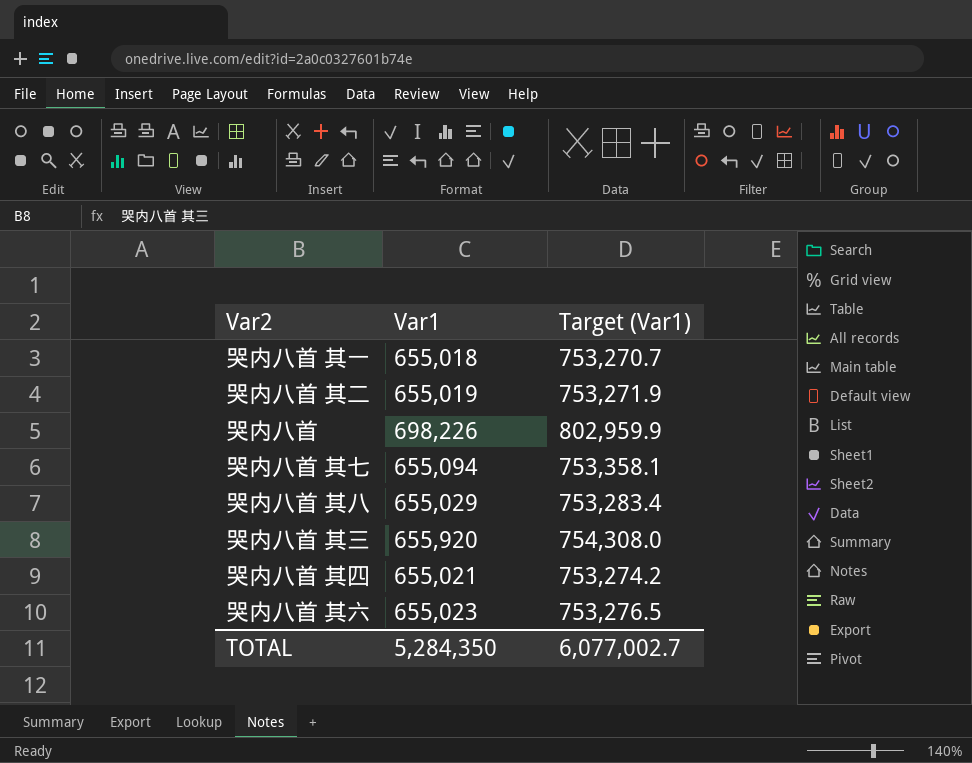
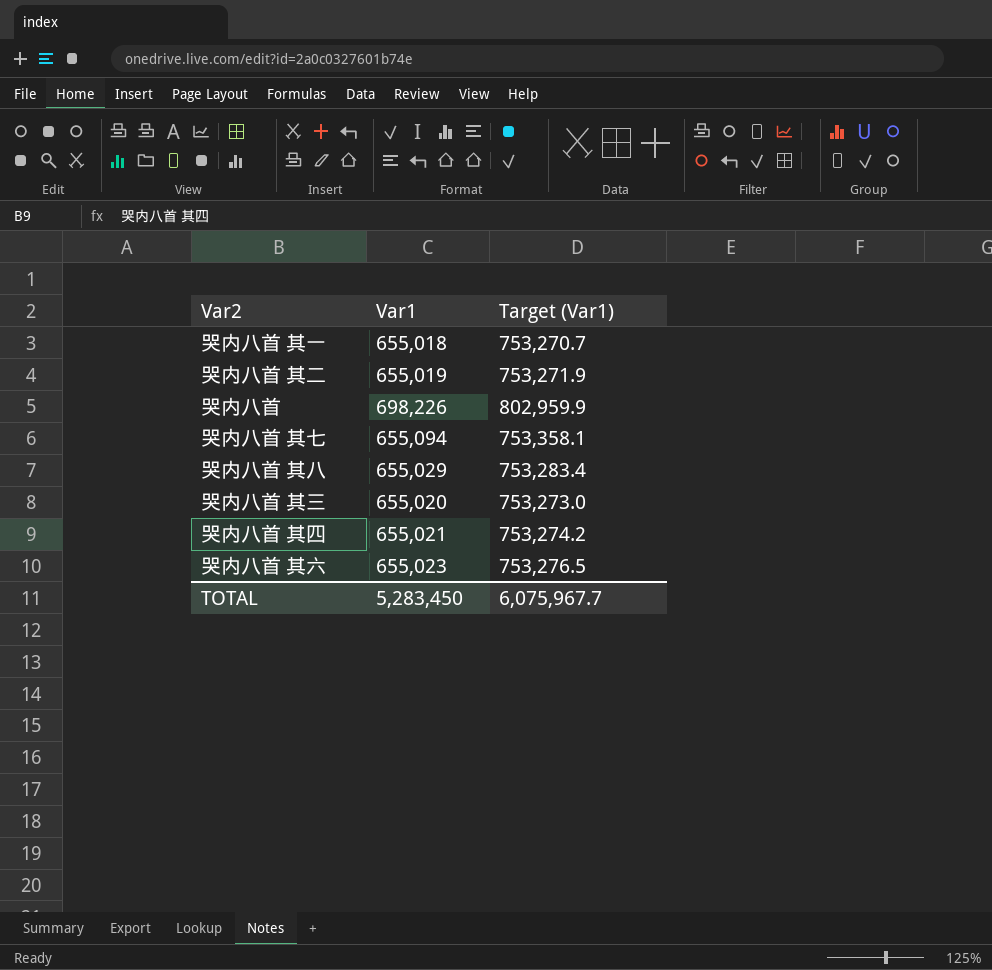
哭内八首 其三 | Var1: 655,920 -> 655,020
哭内八首 其三 | Target (Var1): 754,308.0 -> 753,273.0
TOTAL | Var1: 5,284,350 -> 5,283,450
TOTAL | Target (Var1): 6,077,002.7 -> 6,075,967.7

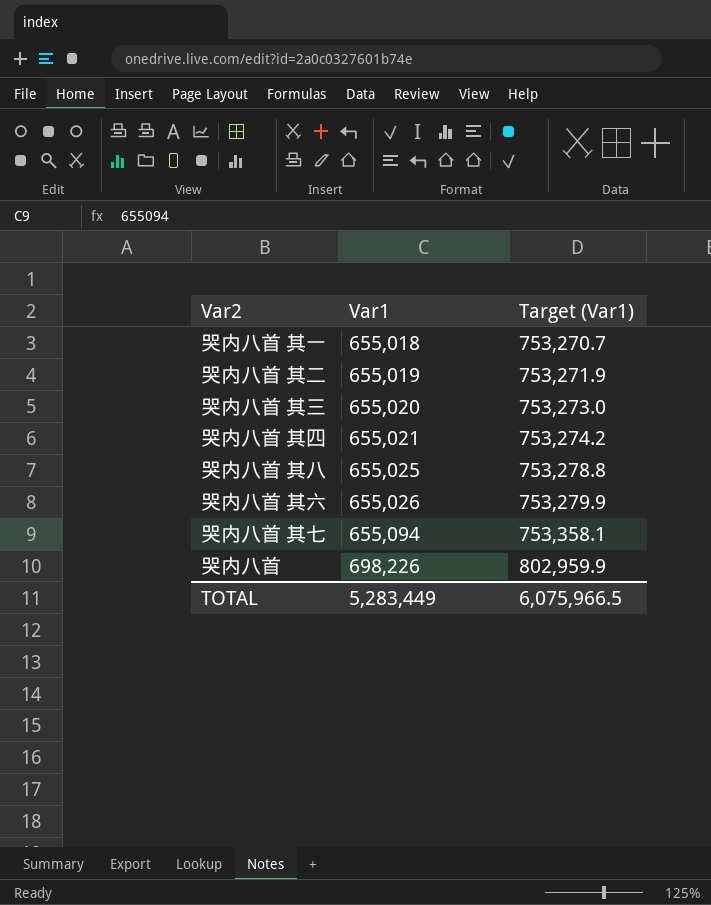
row order: none -> Var1 ascending
哭内八首 其八 | Var1: 655,029 -> 655,025
哭内八首 其八 | Target (Var1): 753,283.4 -> 753,278.8
哭内八首 其六 | Var1: 655,023 -> 655,026
哭内八首 其六 | Target (Var1): 753,276.5 -> 753,279.9
TOTAL | Var1: 5,283,450 -> 5,283,449
TOTAL | Target (Var1): 6,075,967.7 -> 6,075,966.5

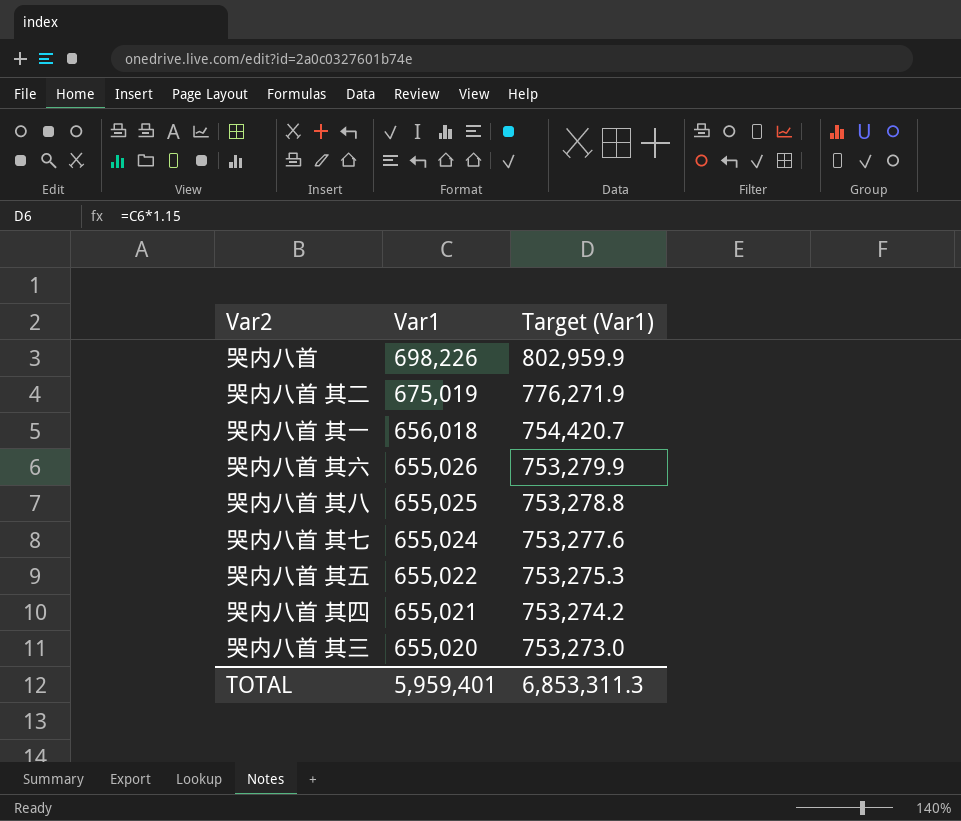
row order: Var1 ascending -> Var1 descending
哭内八首 其二 | Var1: 655,019 -> 675,019
哭内八首 其二 | Target (Var1): 753,271.9 -> 776,271.9
哭内八首 其一 | Var1: 655,018 -> 656,018
哭内八首 其一 | Target (Var1): 753,270.7 -> 754,420.7
哭内八首 其七 | Var1: 655,094 -> 655,024
哭内八首 其七 | Target (Var1): 753,358.1 -> 753,277.6
row 哭内八首 其五: none -> 655,022 | 753,275.3
TOTAL | Var1: 5,283,449 -> 5,959,401
TOTAL | Target (Var1): 6,075,966.5 -> 6,853,311.3

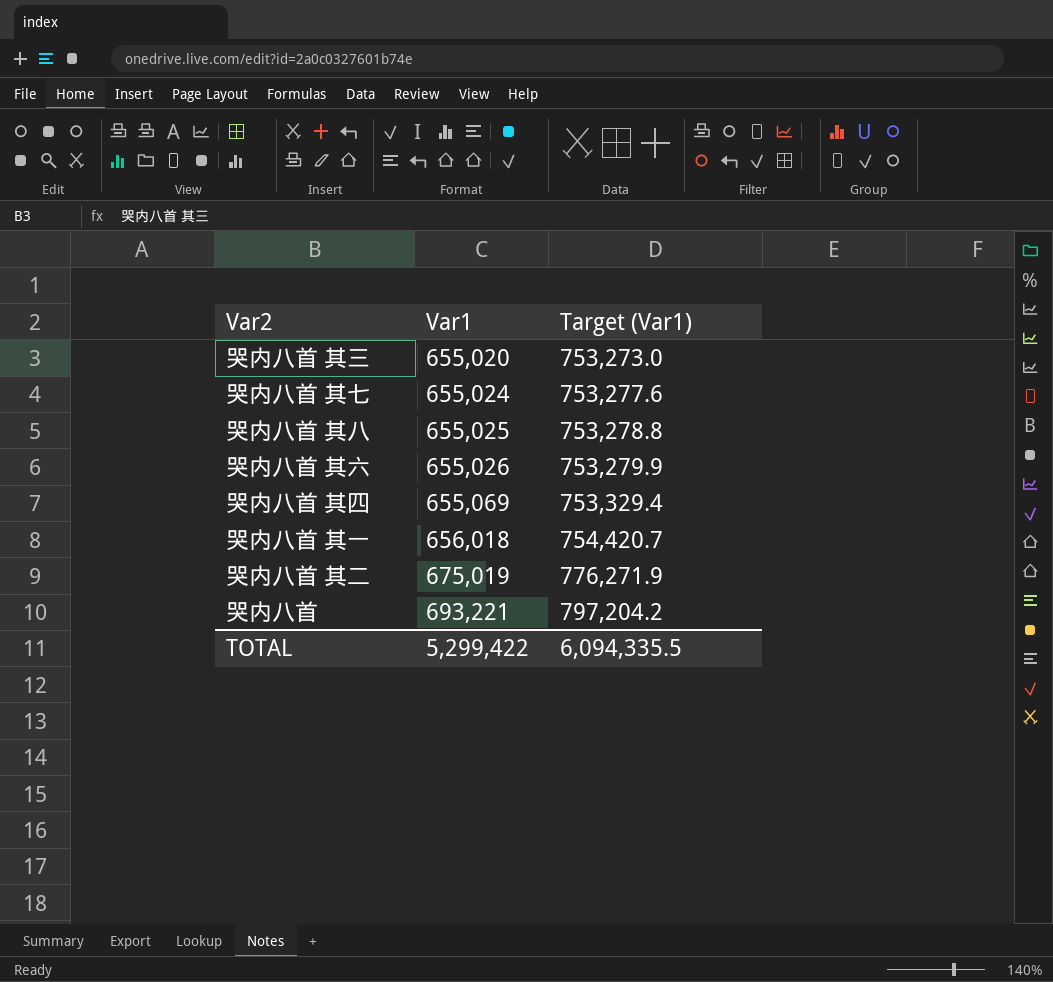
row order: Var1 descending -> Var1 ascending
row 哭内八首 其五: 655,022 | 753,275.3 -> none
哭内八首 其四 | Var1: 655,021 -> 655,069
哭内八首 其四 | Target (Var1): 753,274.2 -> 753,329.4
哭内八首 | Var1: 698,226 -> 693,221
哭内八首 | Target (Var1): 802,959.9 -> 797,204.2
TOTAL | Var1: 5,959,401 -> 5,299,422
TOTAL | Target (Var1): 6,853,311.3 -> 6,094,335.5

